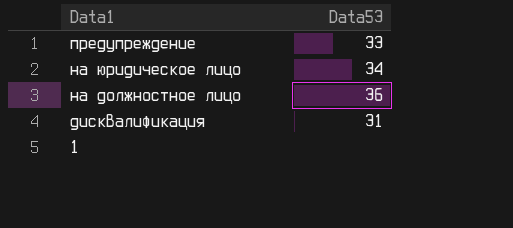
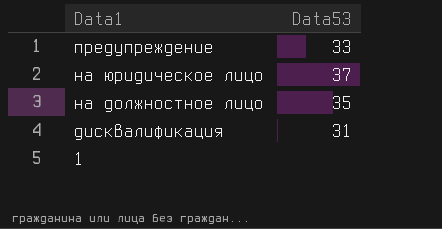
на юридическое лицо | Data53: 34 -> 37
на должностное лицо | Data53: 36 -> 35

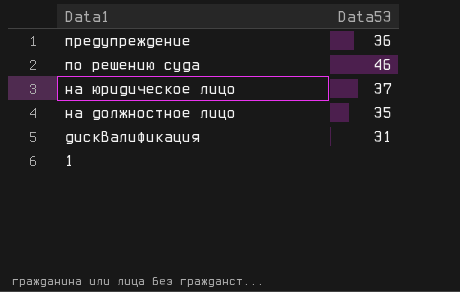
предупреждение | Data53: 33 -> 36
row по решению суда: none -> 46

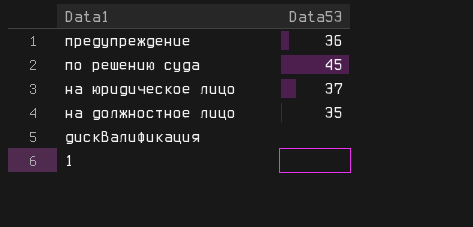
по решению суда | Data53: 46 -> 45
дисквалификация | Data53: 31 -> none

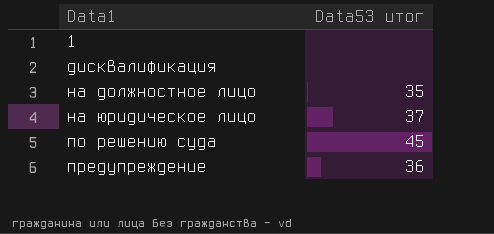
row order: Data1 descending -> Data1 ascending
column name: Data53 -> Data53 итог

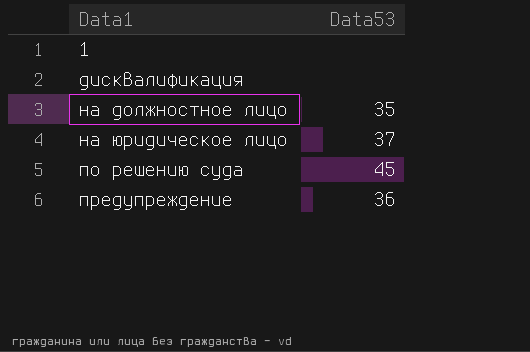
column name: Data53 итог -> Data53

